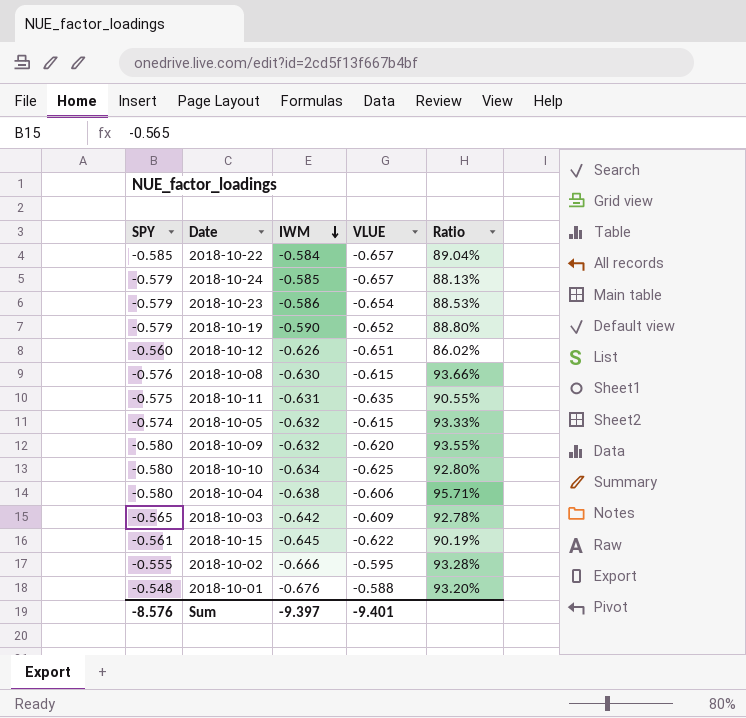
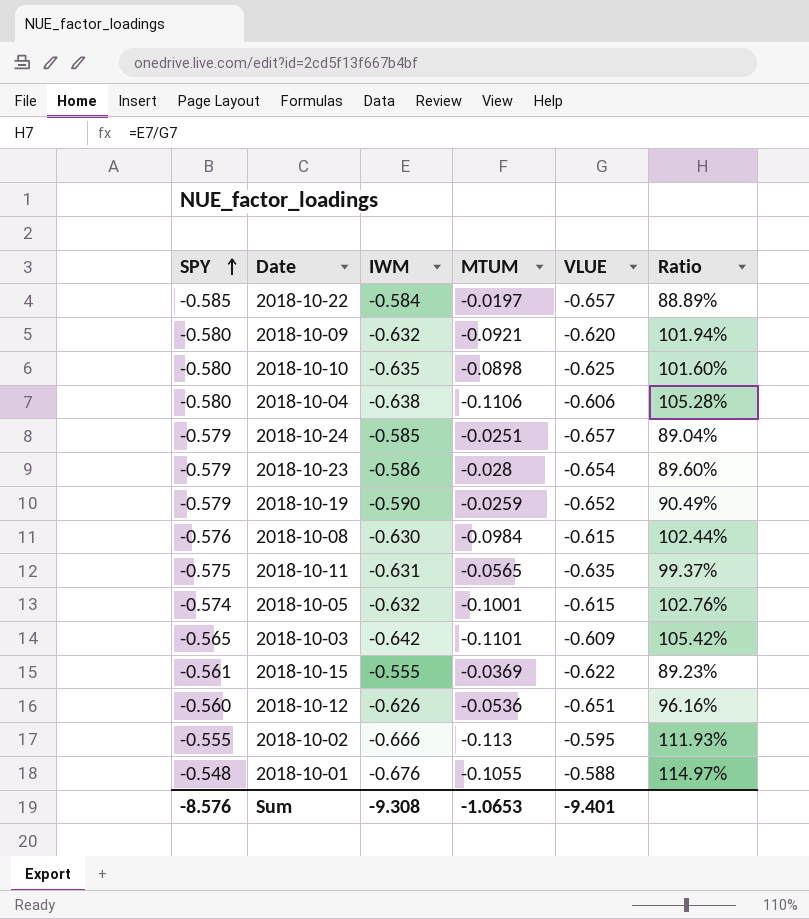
row order: IWM descending -> SPY ascending
column MTUM | position: none -> 4
column Ratio | formula: [SPY] / [VLUE] -> [IWM] / [VLUE]
2018-10-10 | IWM: -0.634 -> -0.635
2018-10-15 | IWM: -0.645 -> -0.555
Sum | IWM: -9.397 -> -9.308

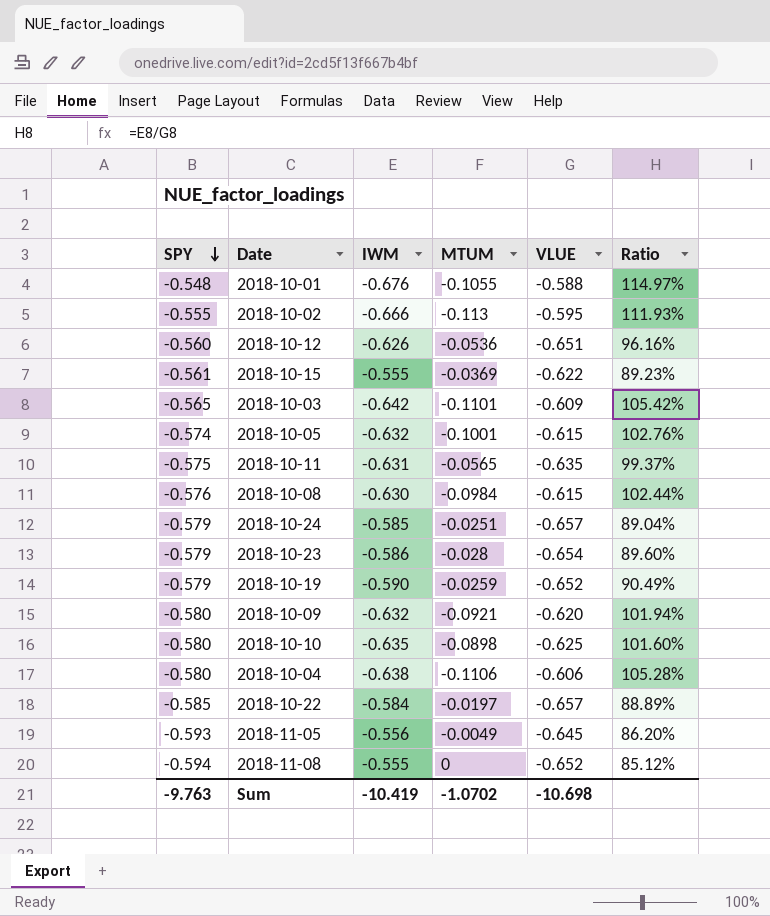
row order: SPY ascending -> SPY descending
row 2018-11-05: none -> -0.593 | -0.556 | -0.0049 | -0.645 | 86.20%
row 2018-11-08: none -> -0.594 | -0.555 | 0 | -0.652 | 85.12%
Sum | SPY: -8.576 -> -9.763
Sum | IWM: -9.308 -> -10.419
Sum | MTUM: -1.0653 -> -1.0702
Sum | VLUE: -9.401 -> -10.698

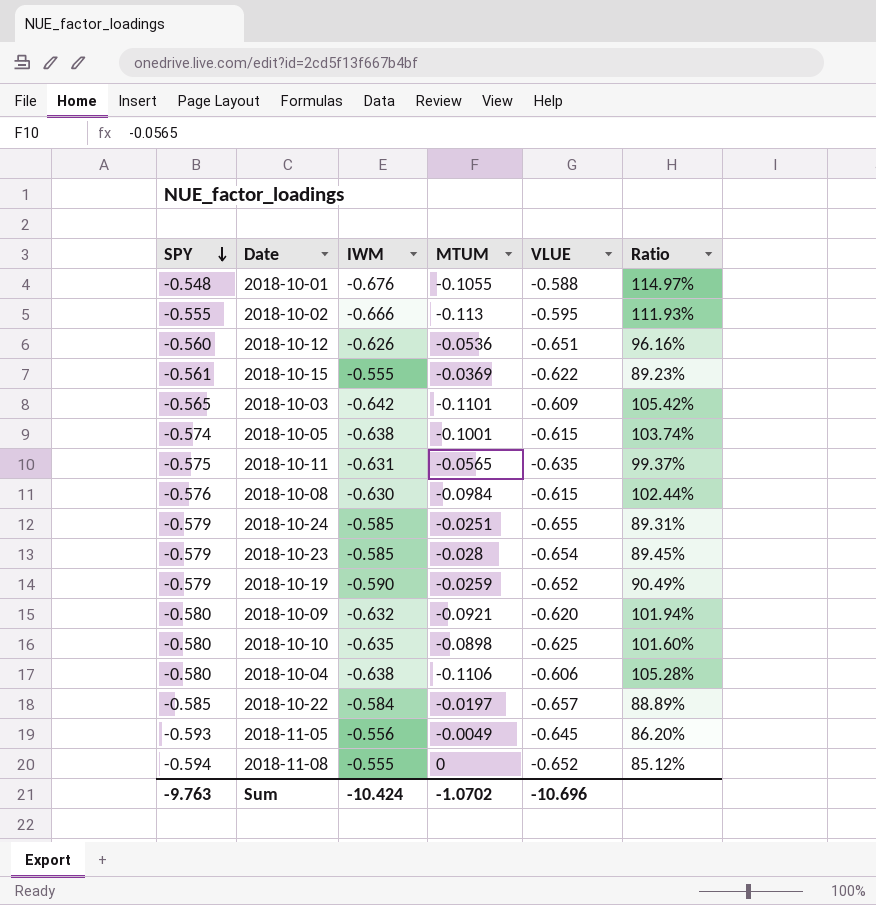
2018-10-05 | IWM: -0.632 -> -0.638
2018-10-05 | Ratio: 102.76% -> 103.74%
2018-10-24 | VLUE: -0.657 -> -0.655
2018-10-24 | Ratio: 89.04% -> 89.31%
2018-10-23 | IWM: -0.586 -> -0.585
2018-10-23 | Ratio: 89.60% -> 89.45%
Sum | IWM: -10.419 -> -10.424
Sum | VLUE: -10.698 -> -10.696

